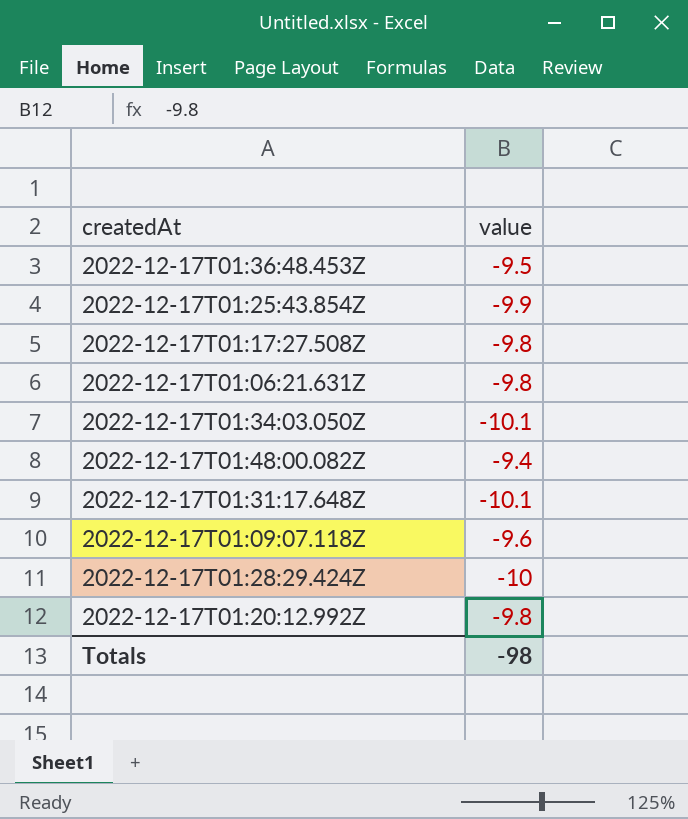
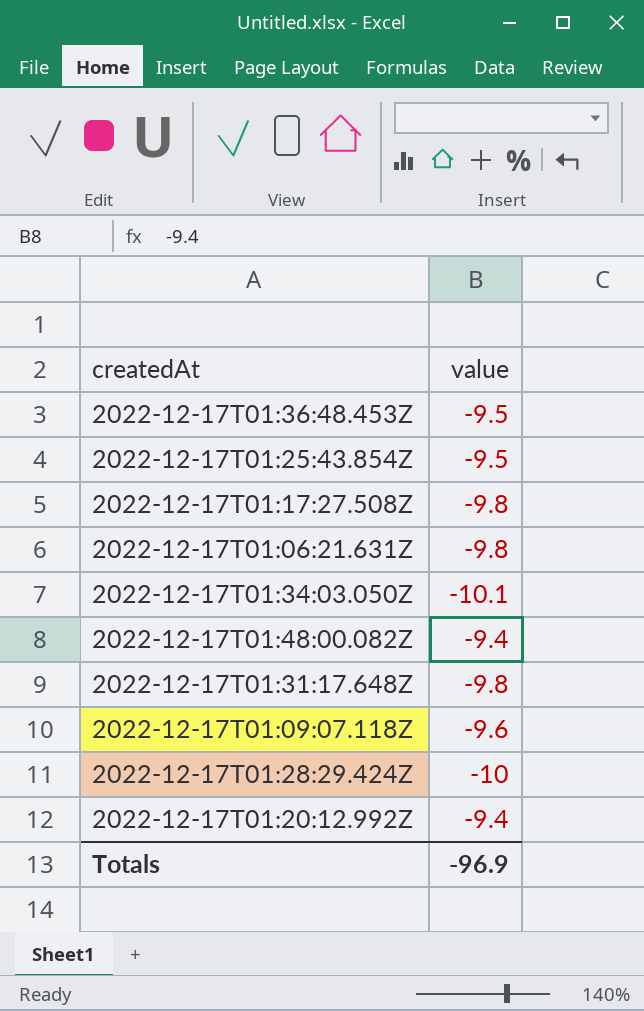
2022-12-17T01:25:43.854Z | value: -9.9 -> -9.5
2022-12-17T01:31:17.648Z | value: -10.1 -> -9.8
2022-12-17T01:20:12.992Z | value: -9.8 -> -9.4
Totals | value: -98 -> -96.9

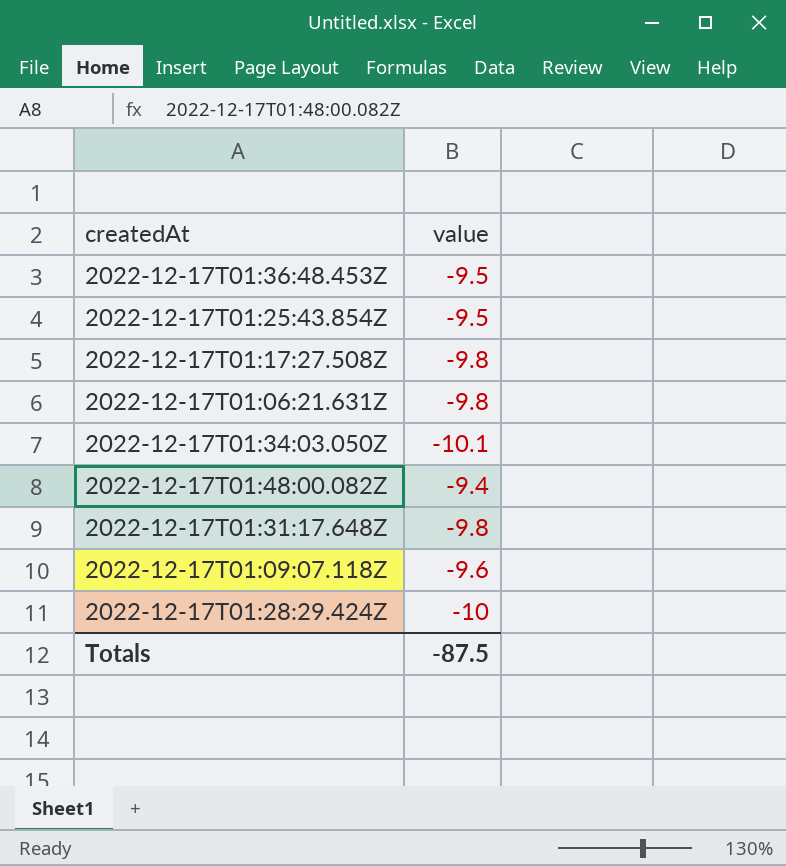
row 2022-12-17T01:20:12.992Z: -9.4 -> none
Totals | value: -96.9 -> -87.5

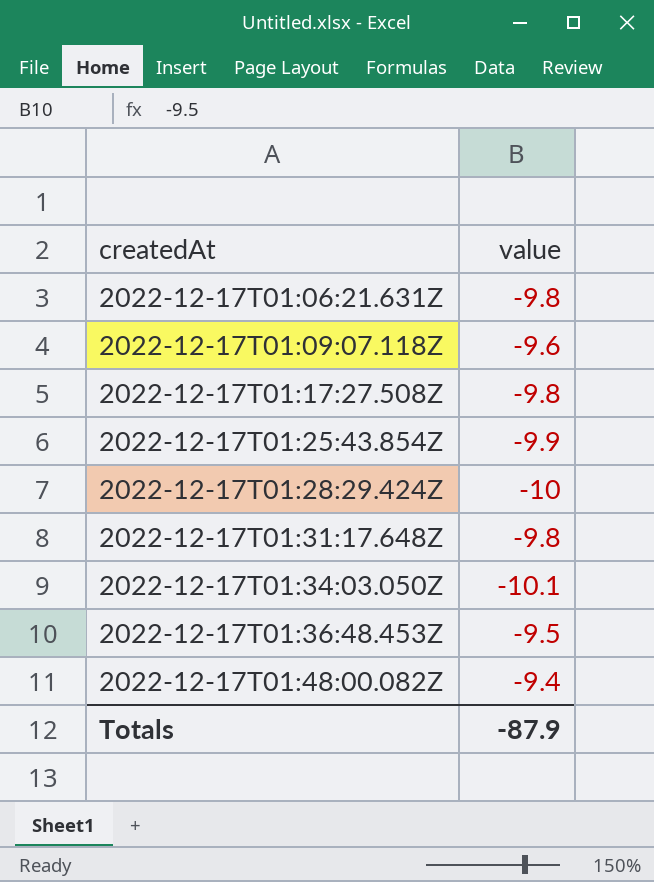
row order: none -> createdAt ascending
2022-12-17T01:25:43.854Z | value: -9.5 -> -9.9
Totals | value: -87.5 -> -87.9

